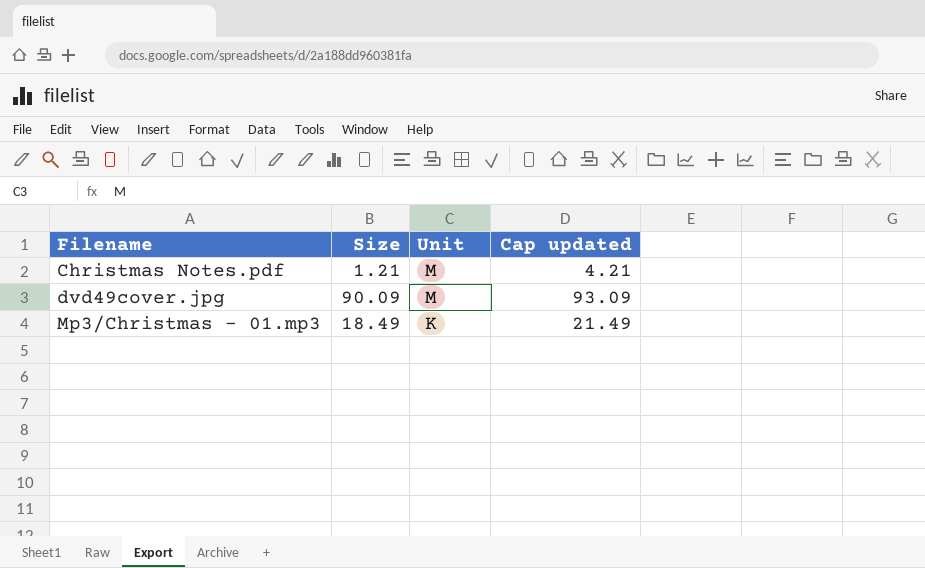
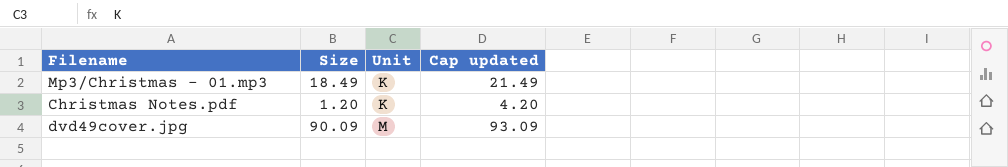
row order: Filename ascending -> Unit ascending
Christmas Notes.pdf | Size: 1.21 -> 1.20
Christmas Notes.pdf | Unit: M -> K
Christmas Notes.pdf | Cap updated: 4.21 -> 4.20

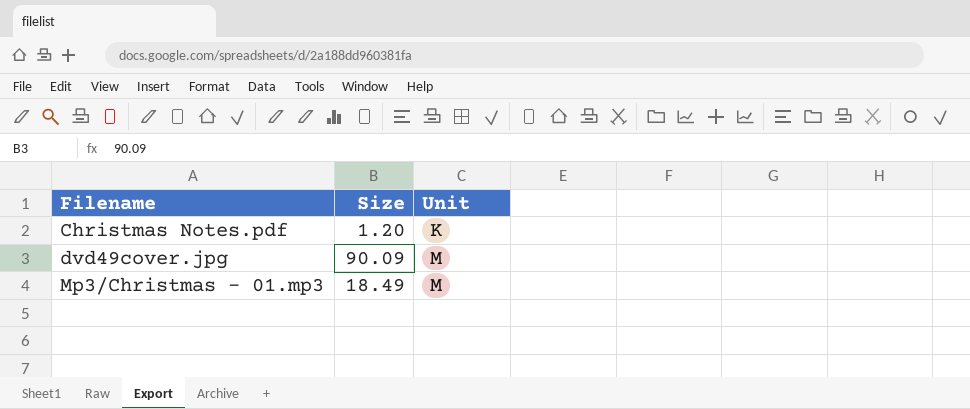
row order: Unit ascending -> Filename ascending
column Cap updated | formula: [Size] + 3 -> none
Mp3/Christmas - 01.mp3 | Unit: K -> M

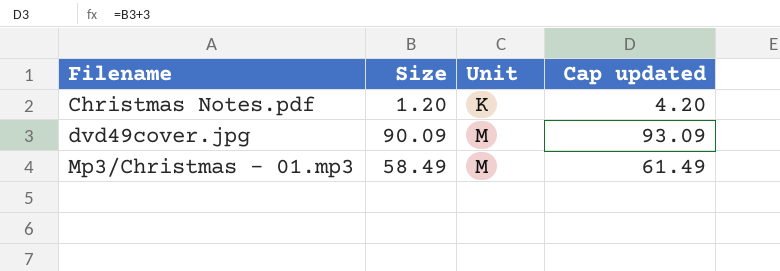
column Cap updated | formula: none -> [Size] + 3
Mp3/Christmas - 01.mp3 | Size: 18.49 -> 58.49

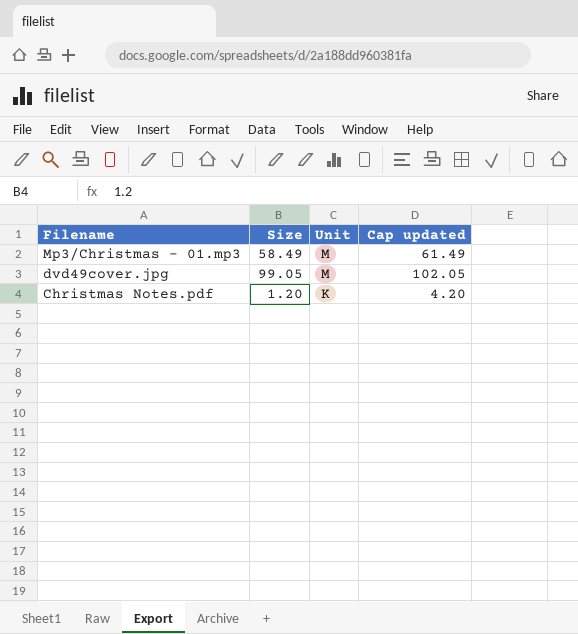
row order: Filename ascending -> Filename descending
dvd49cover.jpg | Size: 90.09 -> 99.05
dvd49cover.jpg | Cap updated: 93.09 -> 102.05

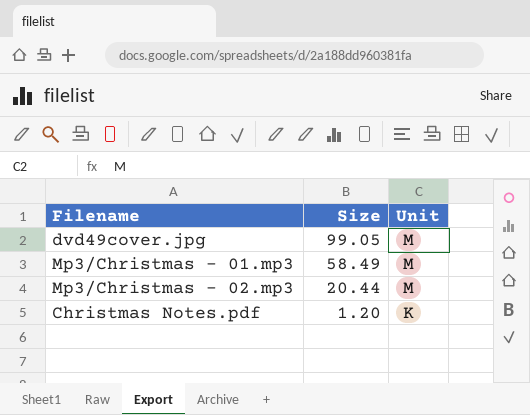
row order: Filename descending -> Size descending
column Cap updated | formula: [Size] + 3 -> none
row Mp3/Christmas - 02.mp3: none -> 20.44 | M

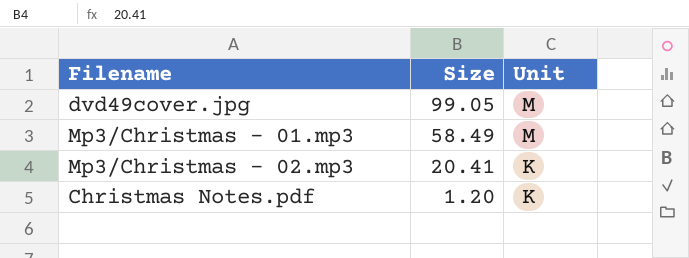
Mp3/Christmas - 02.mp3 | Size: 20.44 -> 20.41
Mp3/Christmas - 02.mp3 | Unit: M -> K

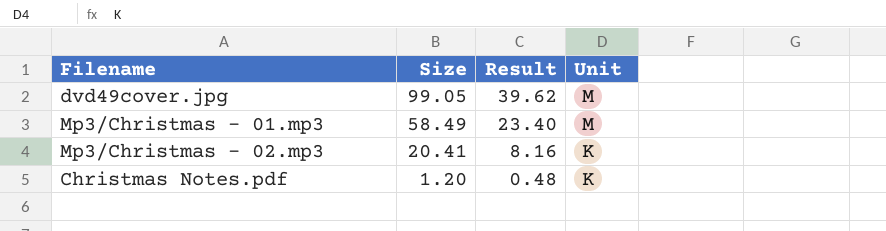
column Result | formula: none -> [Size] * 0.4

